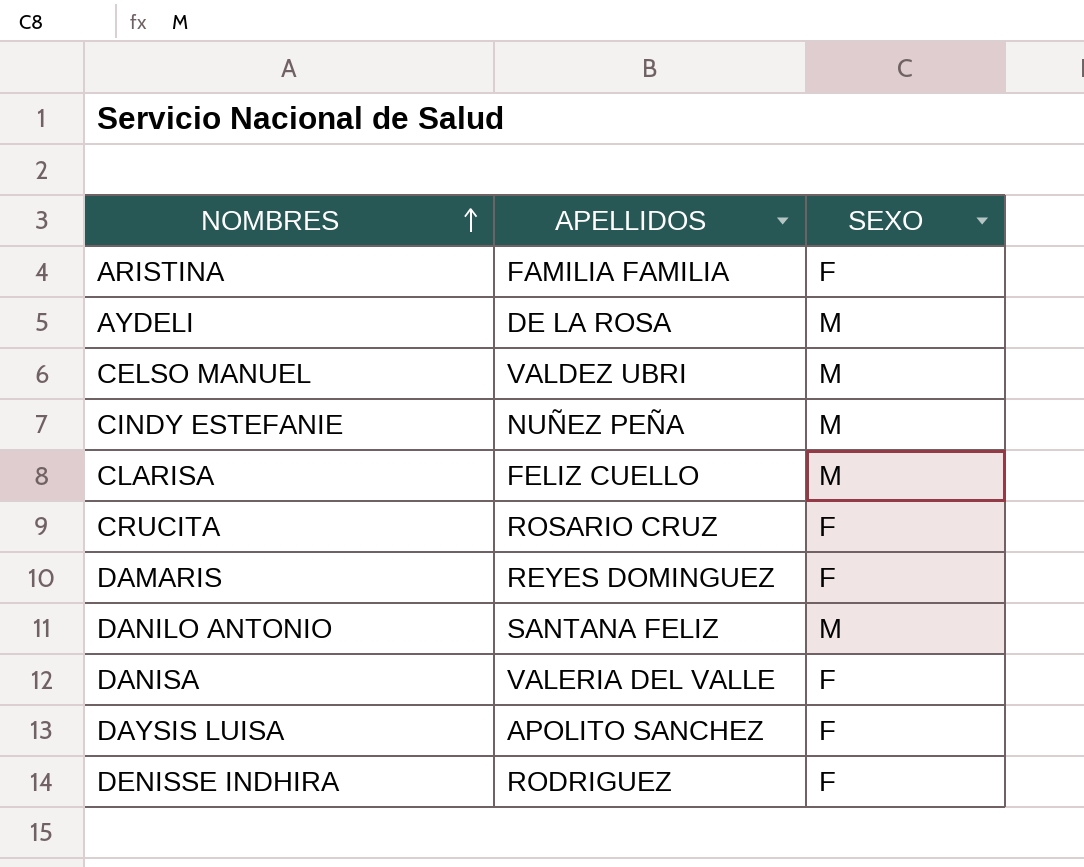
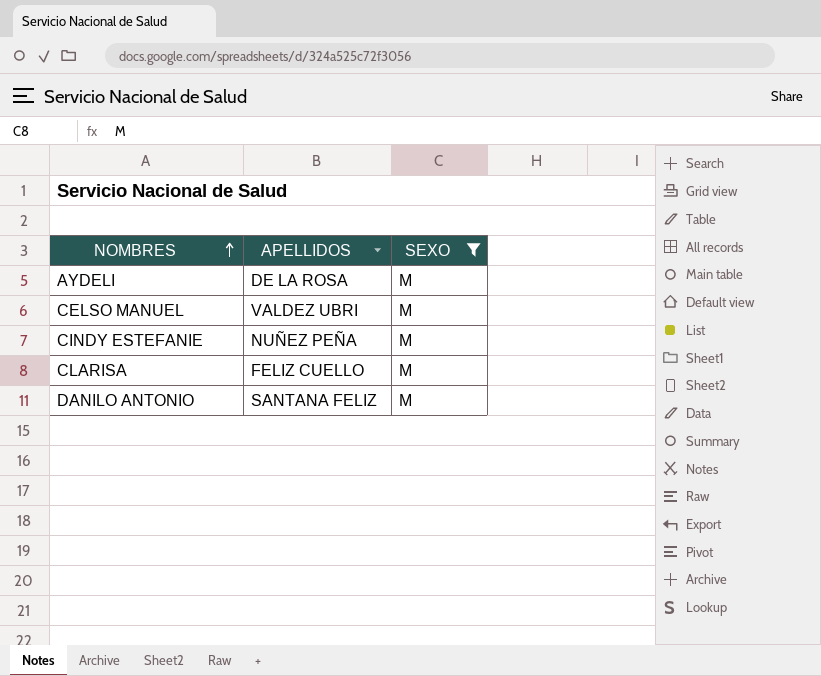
filter: none -> SEXO = M

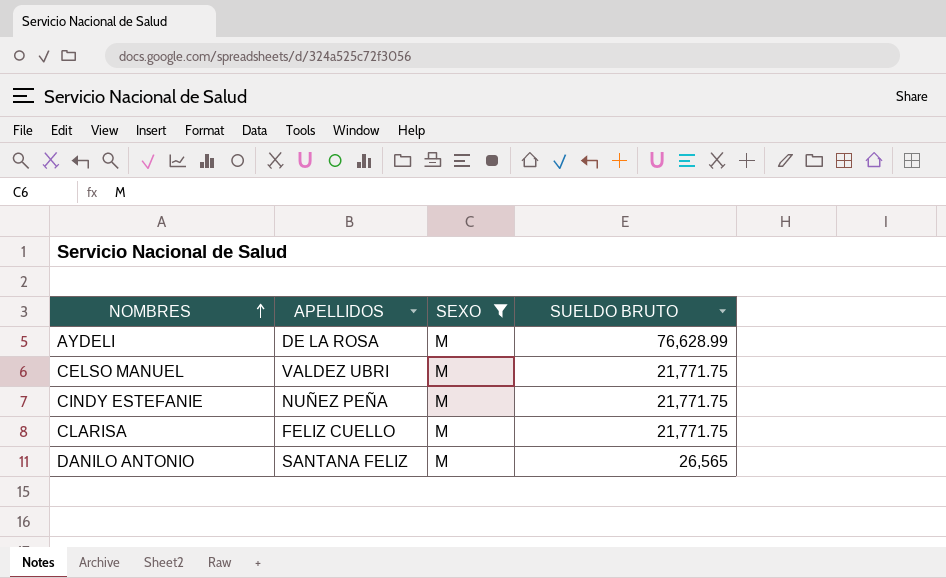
column SUELDO BRUTO | position: none -> 4

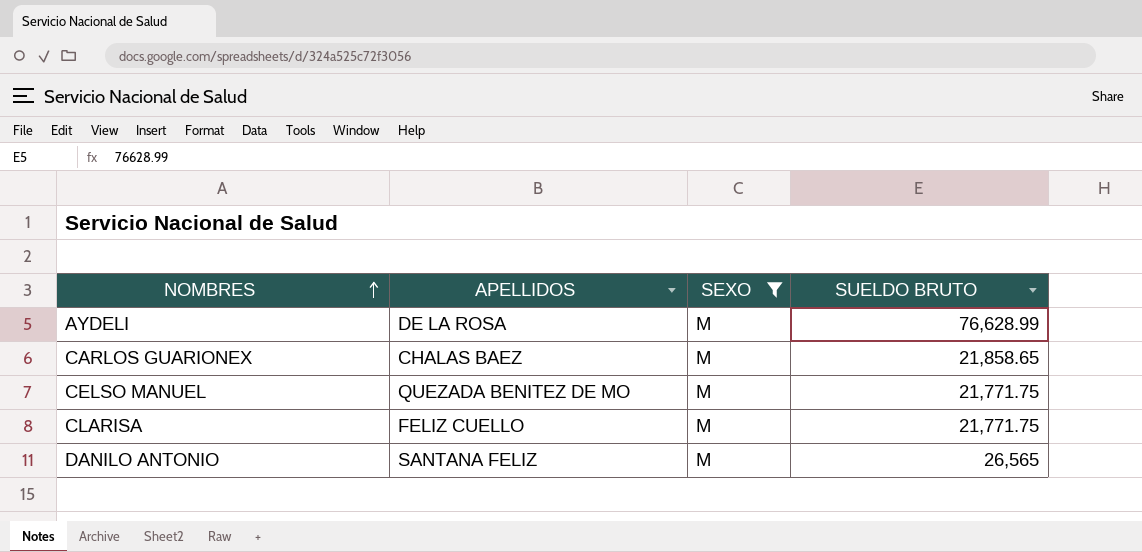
row CINDY ESTEFANIE: NUÑEZ PEÑA | M | 21,771.75 -> none
row CARLOS GUARIONEX: none -> CHALAS BAEZ | M | 21,858.65
CELSO MANUEL | APELLIDOS: VALDEZ UBRI -> QUEZADA BENITEZ DE MO

